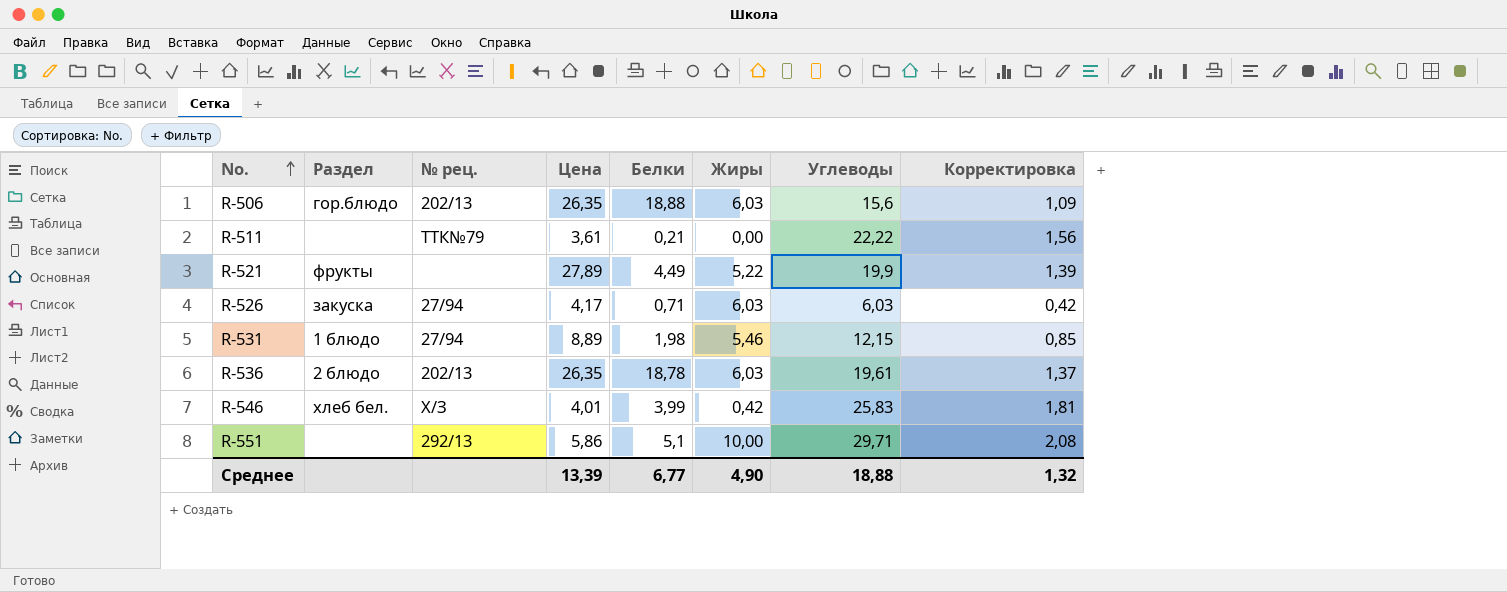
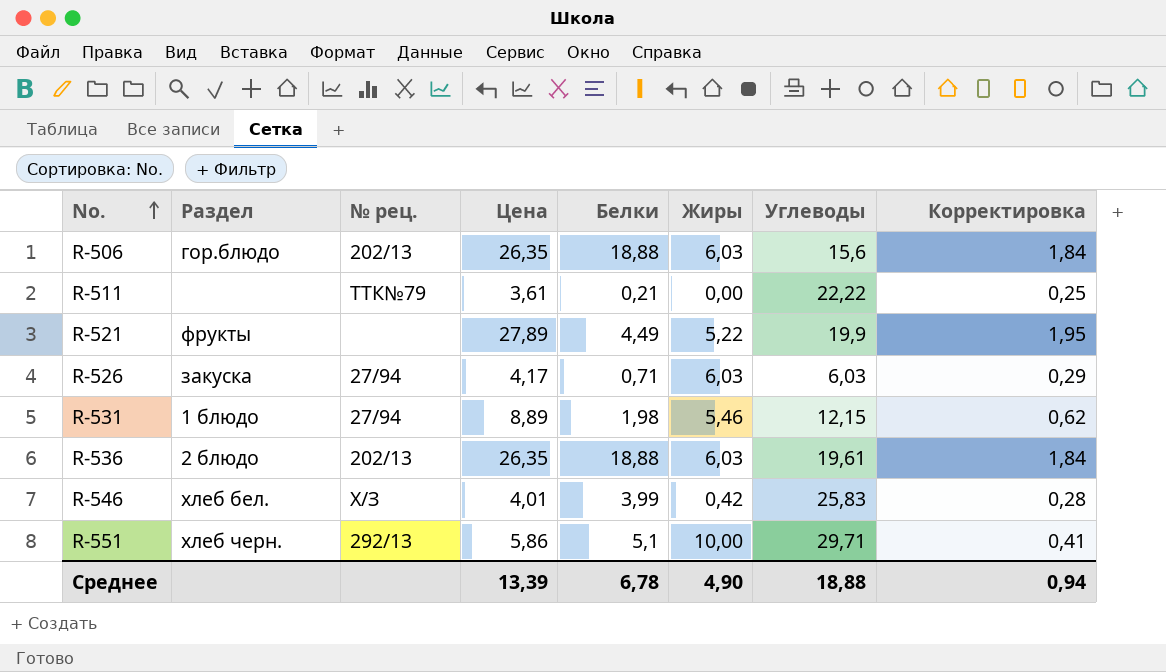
column Корректировка | formula: [Углеводы] * 0,07 -> [Цена] * 0,07
R-536 | Белки: 18,78 -> 18,88
R-551 | Раздел: none -> хлеб черн.
Среднее | Белки: 6,77 -> 6,78
Среднее | Корректировка: 1,32 -> 0,94

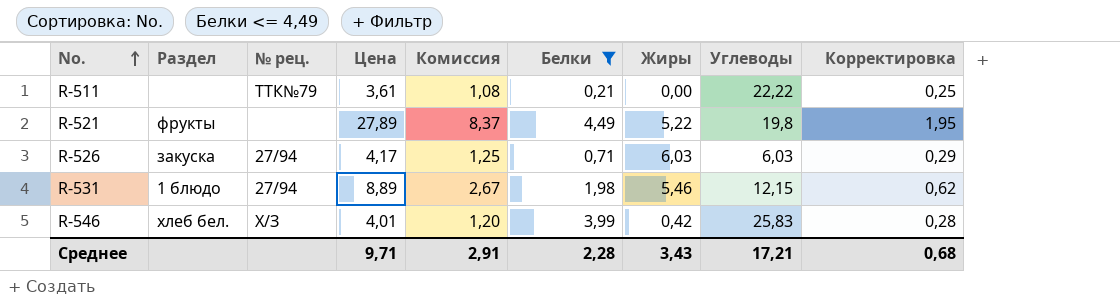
filter: none -> Белки <= 4,49
column Комиссия | formula: none -> [Цена] * 0,3
R-521 | Углеводы: 19,9 -> 19,8
Среднее | Цена: 13,39 -> 9,71
Среднее | Белки: 6,78 -> 2,28
Среднее | Жиры: 4,90 -> 3,43
Среднее | Углеводы: 18,88 -> 17,21
Среднее | Корректировка: 0,94 -> 0,68

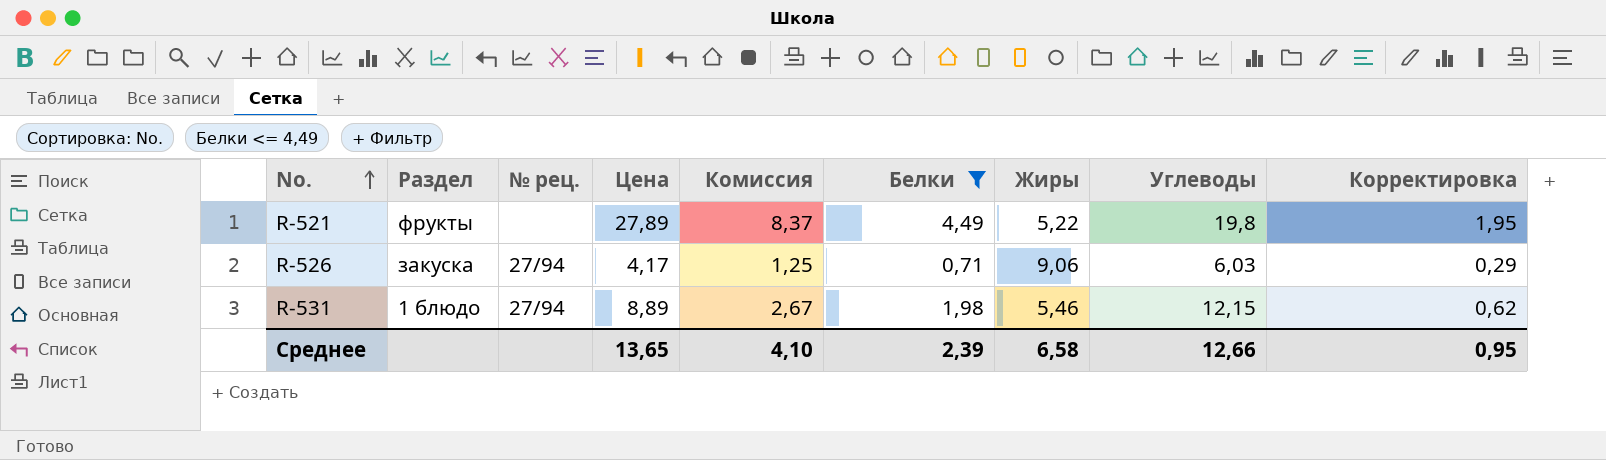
row R-511: none | ТТК№79 | 3,61 | 1,08 | 0,21 | 0,00 | 22,22 | 0,25 -> none
row R-546: хлеб бел. | Х/З | 4,01 | 1,20 | 3,99 | 0,42 | 25,83 | 0,28 -> none
R-526 | Жиры: 6,03 -> 9,06
Среднее | Цена: 9,71 -> 13,65
Среднее | Комиссия: 2,91 -> 4,10
Среднее | Белки: 2,28 -> 2,39
Среднее | Жиры: 3,43 -> 6,58
Среднее | Углеводы: 17,21 -> 12,66
Среднее | Корректировка: 0,68 -> 0,95

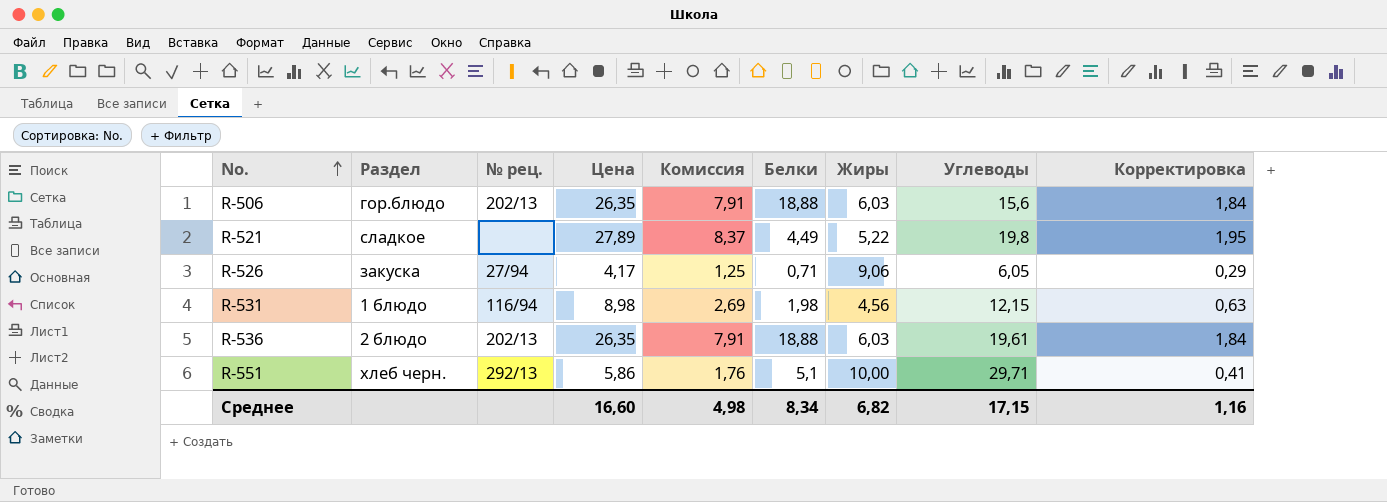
filter: Белки <= 4,49 -> none
R-521 | Раздел: фрукты -> сладкое
R-526 | Углеводы: 6,03 -> 6,05
R-531 | № рец.: 27/94 -> 116/94
R-531 | Цена: 8,89 -> 8,98
R-531 | Комиссия: 2,67 -> 2,69
R-531 | Жиры: 5,46 -> 4,56
R-531 | Корректировка: 0,62 -> 0,63
Среднее | Цена: 13,65 -> 16,60
Среднее | Комиссия: 4,10 -> 4,98
Среднее | Белки: 2,39 -> 8,34
Среднее | Жиры: 6,58 -> 6,82
Среднее | Углеводы: 12,66 -> 17,15
Среднее | Корректировка: 0,95 -> 1,16

